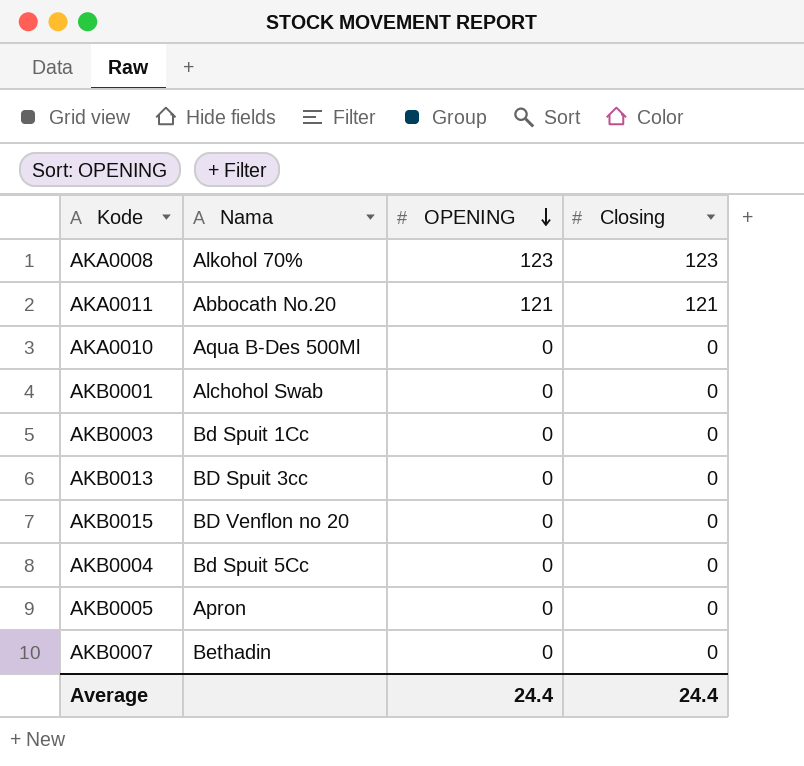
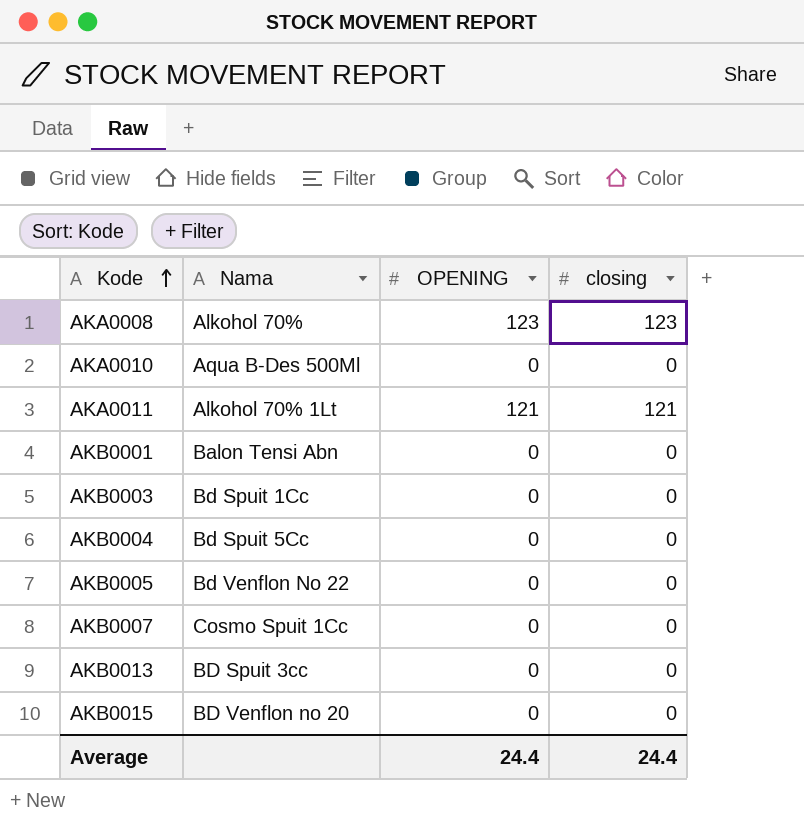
row order: OPENING descending -> Kode ascending
column name: Closing -> closing
AKA0011 | Nama: Abbocath No.20 -> Alkohol 70% 1Lt
AKB0001 | Nama: Alchohol Swab -> Balon Tensi Abn
AKB0005 | Nama: Apron -> Bd Venflon No 22
AKB0007 | Nama: Bethadin -> Cosmo Spuit 1Cc

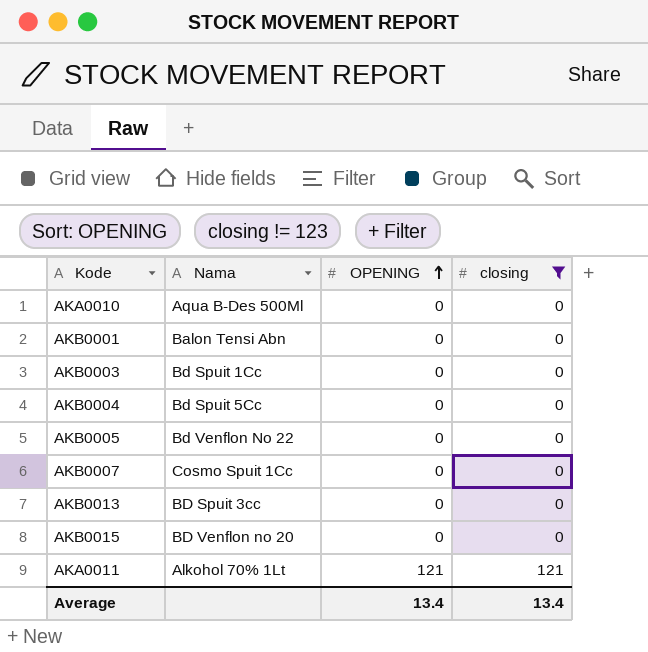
filter: none -> closing != 123
row order: Kode ascending -> OPENING ascending
Average | OPENING: 24.4 -> 13.4
Average | closing: 24.4 -> 13.4

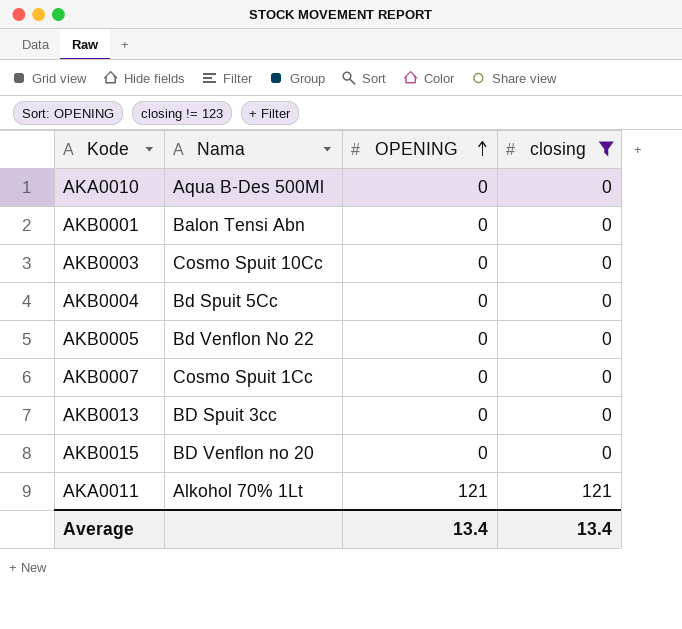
AKB0003 | Nama: Bd Spuit 1Cc -> Cosmo Spuit 10Cc

